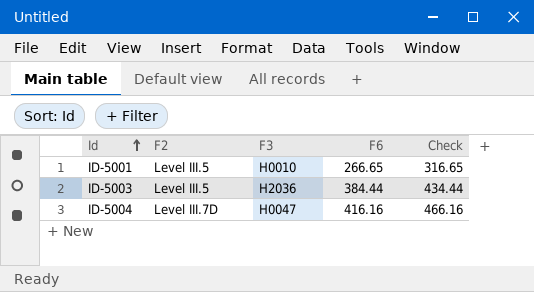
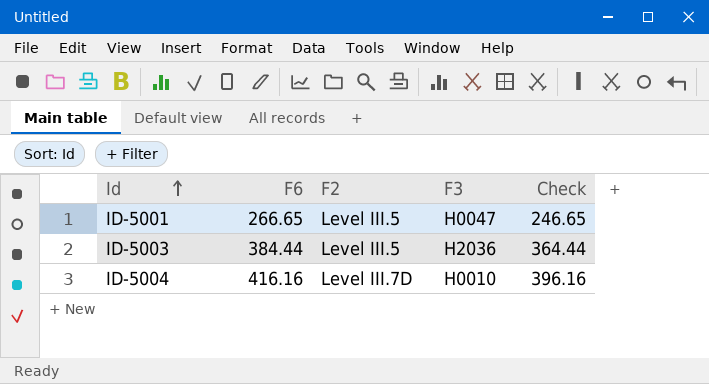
column F6 | position: 4 -> 2
column Check | formula: [F6] + 50 -> [F6] - 20
ID-5001 | F3: H0010 -> H0047
ID-5004 | F3: H0047 -> H0010

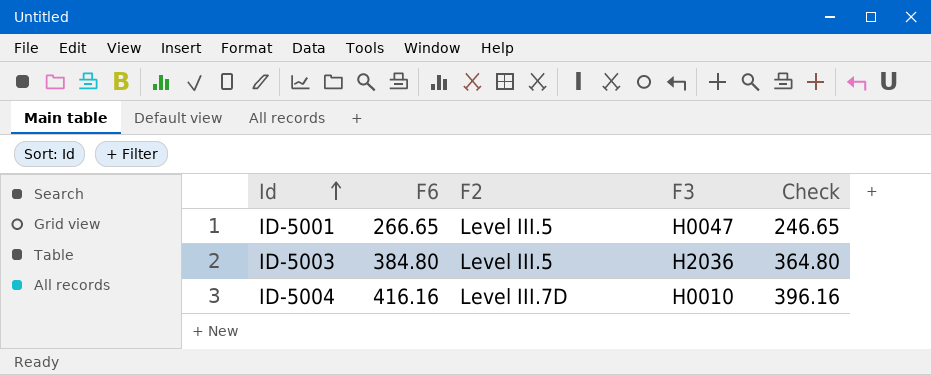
ID-5003 | F6: 384.44 -> 384.80
ID-5003 | Check: 364.44 -> 364.80

